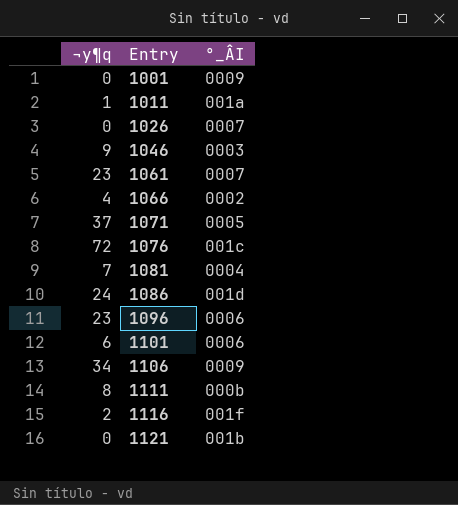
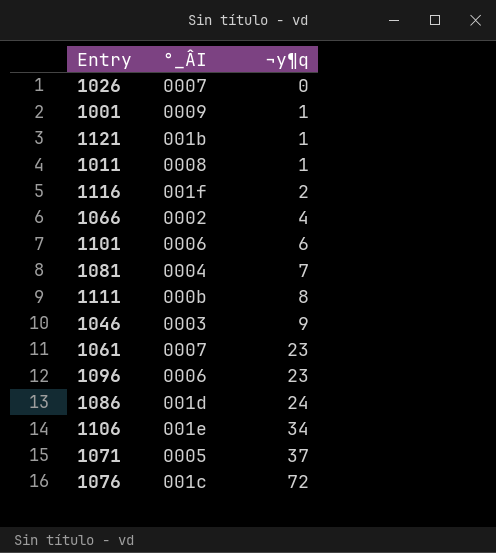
row order: Entry ascending -> ¬y¶q ascending
column ¬y¶q | position: 1 -> 3
1001 | ¬y¶q: 0 -> 1
1121 | ¬y¶q: 0 -> 1
1011 | °_ÂI: 001a -> 0008
1106 | °_ÂI: 0009 -> 001e

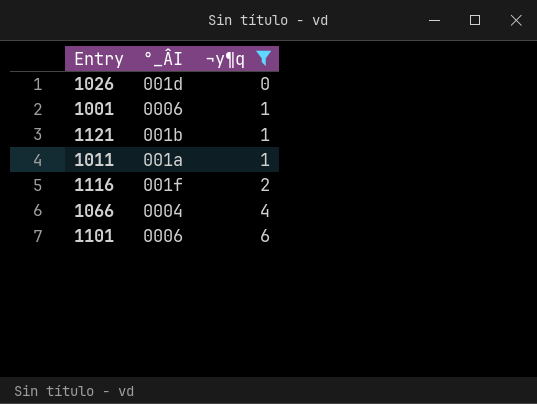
filter: none -> ¬y¶q <= 6
1026 | °_ÂI: 0007 -> 001d
1001 | °_ÂI: 0009 -> 0006
1011 | °_ÂI: 0008 -> 001a
1066 | °_ÂI: 0002 -> 0004

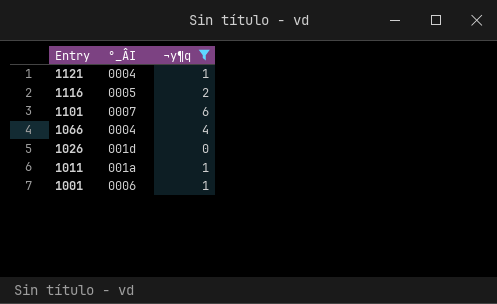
row order: ¬y¶q ascending -> Entry descending
1121 | °_ÂI: 001b -> 0004
1116 | °_ÂI: 001f -> 0005
1101 | °_ÂI: 0006 -> 0007

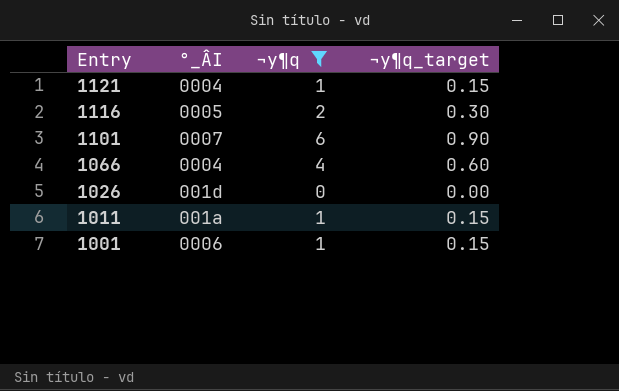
column ¬y¶q_target | formula: none -> [¬y¶q] * 0.15

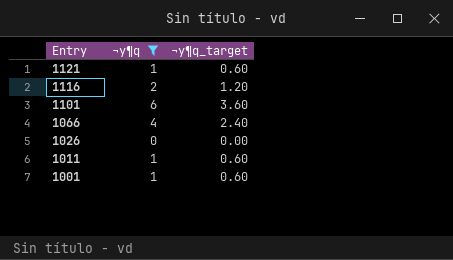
column °_ÂI | position: 2 -> none
column ¬y¶q_target | formula: [¬y¶q] * 0.15 -> [¬y¶q] * 0.6

